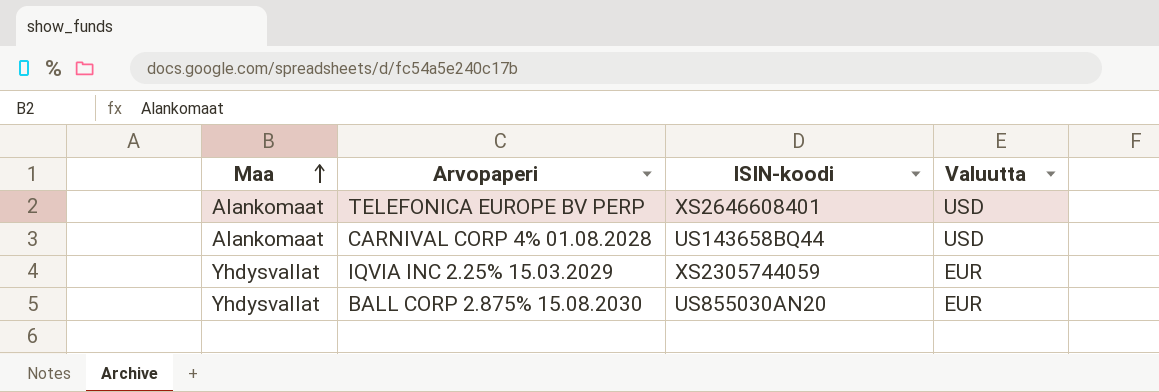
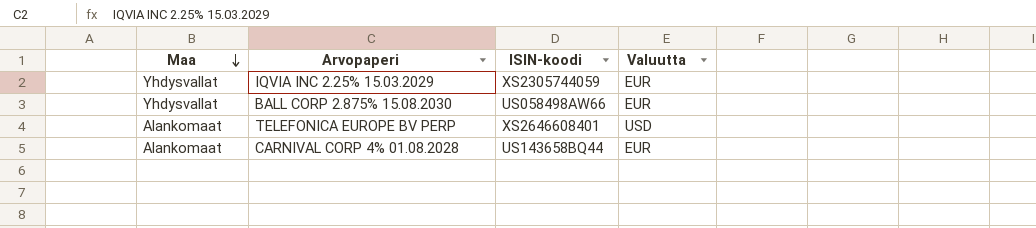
row order: Maa ascending -> Maa descending
BALL CORP 2.875% 15.08.2030 | ISIN-koodi: US855030AN20 -> US058498AW66
CARNIVAL CORP 4% 01.08.2028 | Valuutta: USD -> EUR

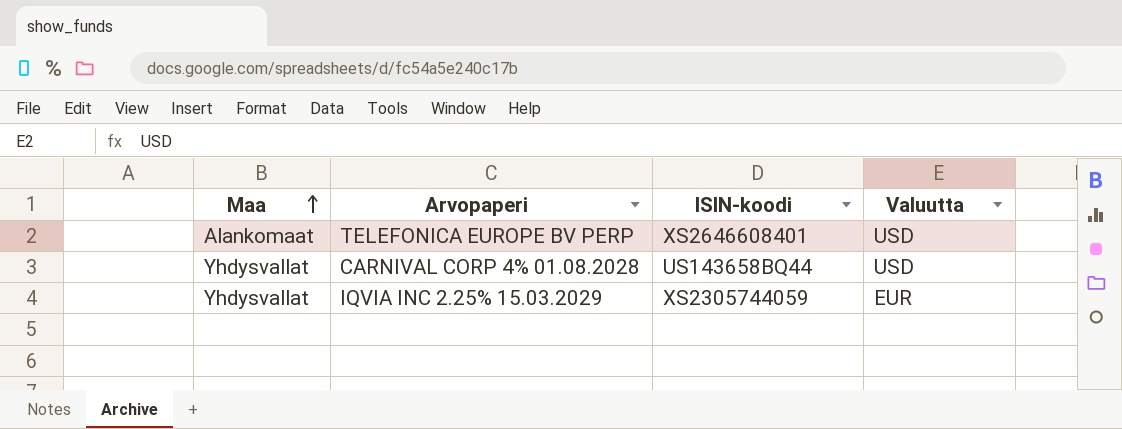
row order: Maa descending -> Maa ascending
row BALL CORP 2.875% 15.08.2030: Yhdysvallat | US058498AW66 | EUR -> none
CARNIVAL CORP 4% 01.08.2028 | Maa: Alankomaat -> Yhdysvallat
CARNIVAL CORP 4% 01.08.2028 | Valuutta: EUR -> USD

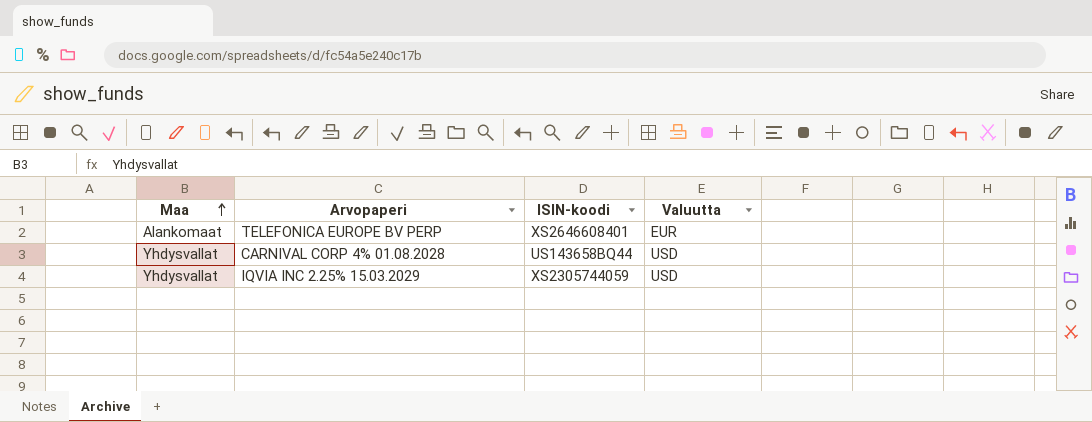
TELEFONICA EUROPE BV PERP | Valuutta: USD -> EUR
IQVIA INC 2.25% 15.03.2029 | Valuutta: EUR -> USD

